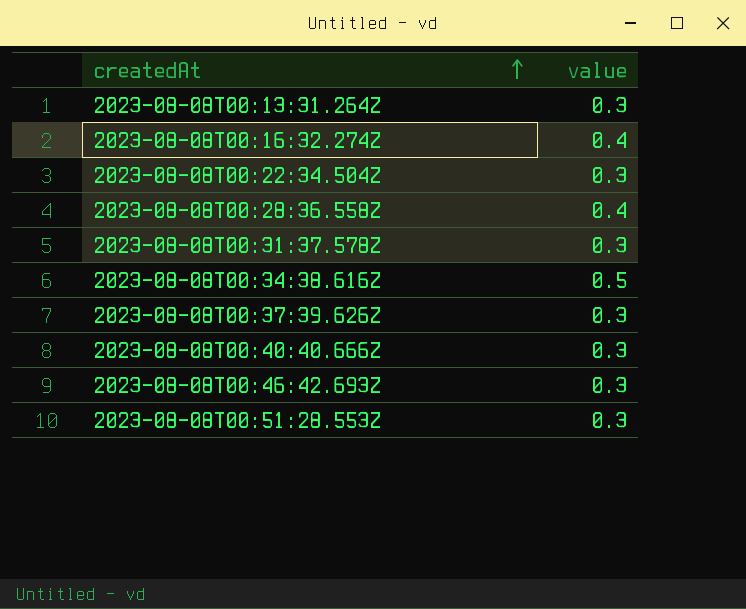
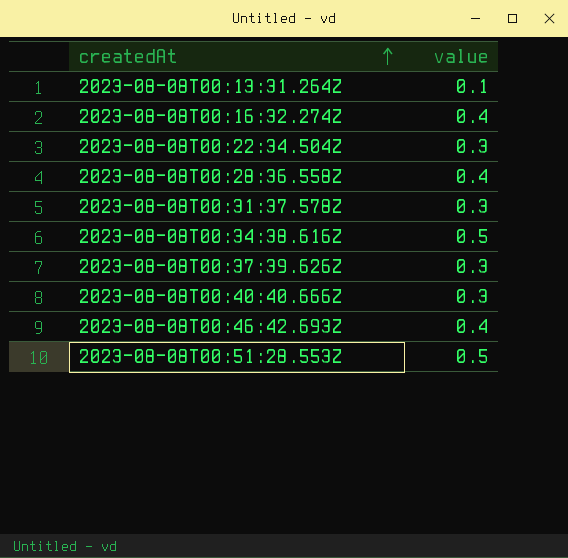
2023-08-08T00:13:31.264Z | value: 0.3 -> 0.1
2023-08-08T00:46:42.693Z | value: 0.3 -> 0.4
2023-08-08T00:51:28.553Z | value: 0.3 -> 0.5

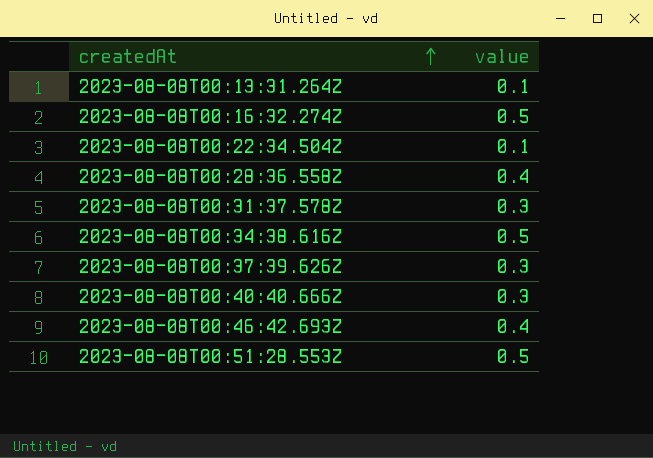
2023-08-08T00:16:32.274Z | value: 0.4 -> 0.5
2023-08-08T00:22:34.504Z | value: 0.3 -> 0.1

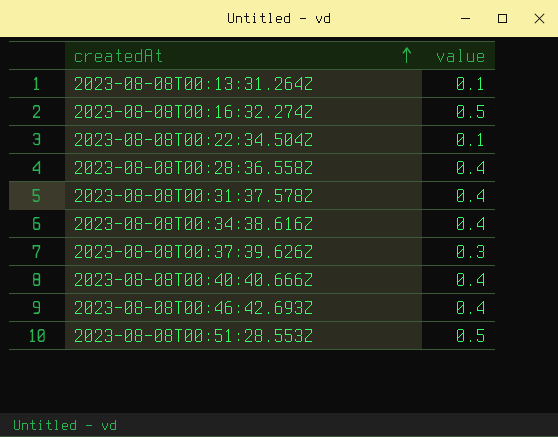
2023-08-08T00:31:37.578Z | value: 0.3 -> 0.4
2023-08-08T00:34:38.616Z | value: 0.5 -> 0.4
2023-08-08T00:40:40.666Z | value: 0.3 -> 0.4

